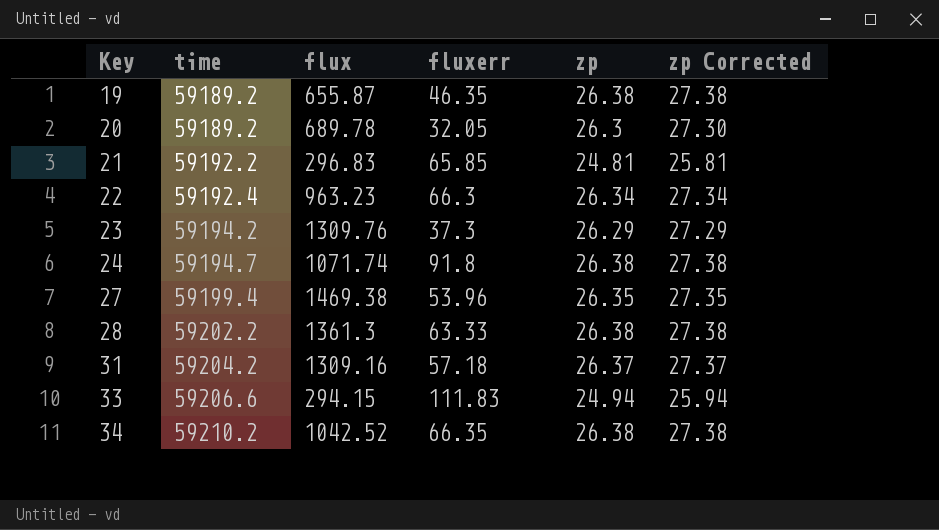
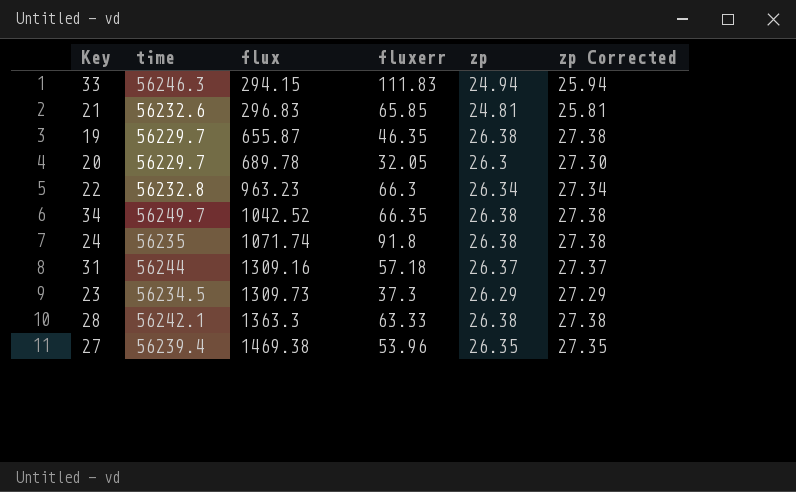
row order: Key ascending -> flux ascending
33 | time: 59206.6 -> 56246.3
21 | time: 59192.2 -> 56232.6
19 | time: 59189.2 -> 56229.7
20 | time: 59189.2 -> 56229.7
22 | time: 59192.4 -> 56232.8
34 | time: 59210.2 -> 56249.7
24 | time: 59194.7 -> 56235
31 | time: 59204.2 -> 56244
23 | time: 59194.2 -> 56234.5
23 | flux: 1309.76 -> 1309.73
28 | time: 59202.2 -> 56242.1
28 | flux: 1361.3 -> 1363.3
27 | time: 59199.4 -> 56239.4

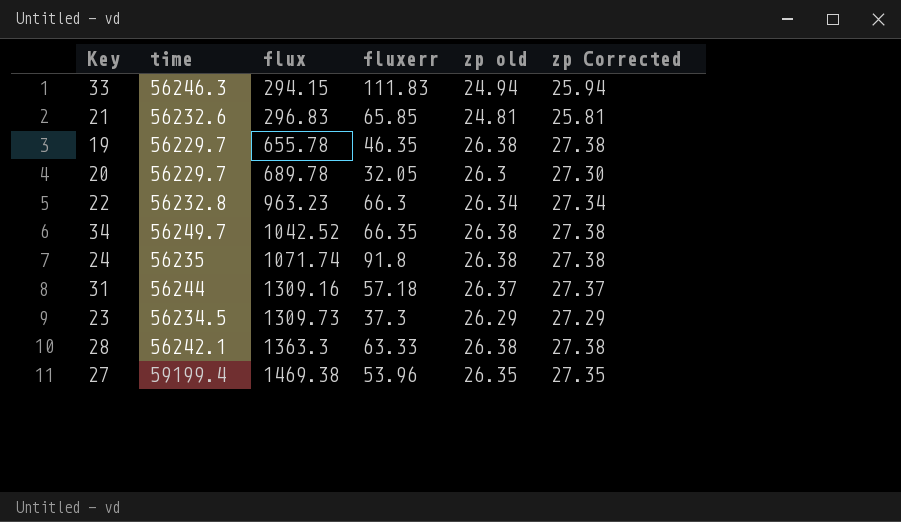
column name: zp -> zp old
19 | flux: 655.87 -> 655.78
27 | time: 56239.4 -> 59199.4

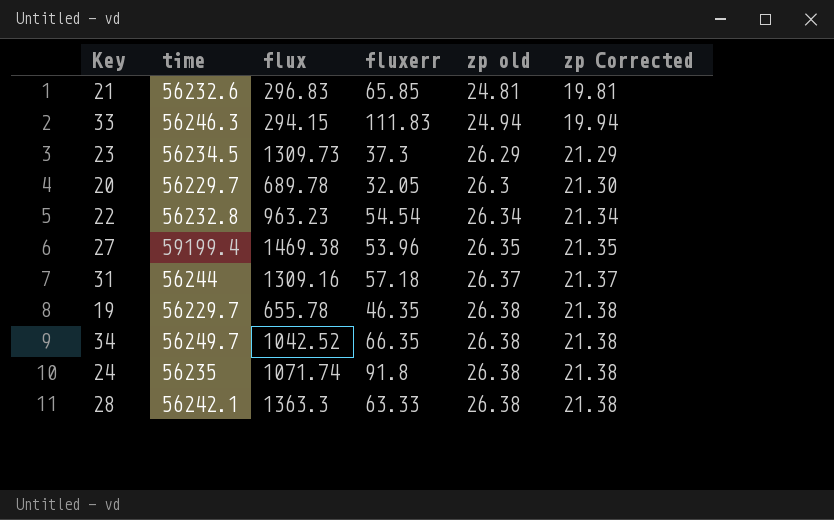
row order: flux ascending -> zp old ascending
column zp Corrected | formula: [zp old] + 1 -> [zp old] - 5
22 | fluxerr: 66.3 -> 54.54

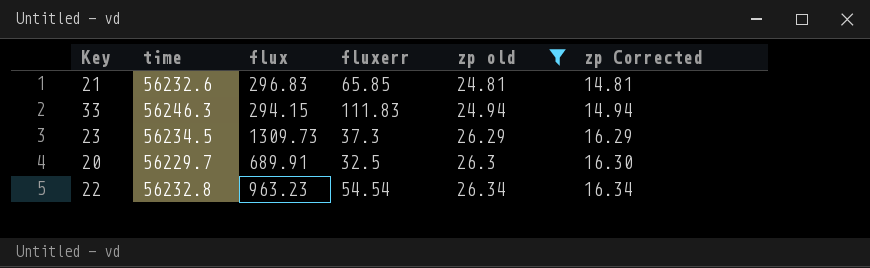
filter: none -> zp old <= 26.34
column zp Corrected | formula: [zp old] - 5 -> [zp old] - 10
20 | flux: 689.78 -> 689.91
20 | fluxerr: 32.05 -> 32.5

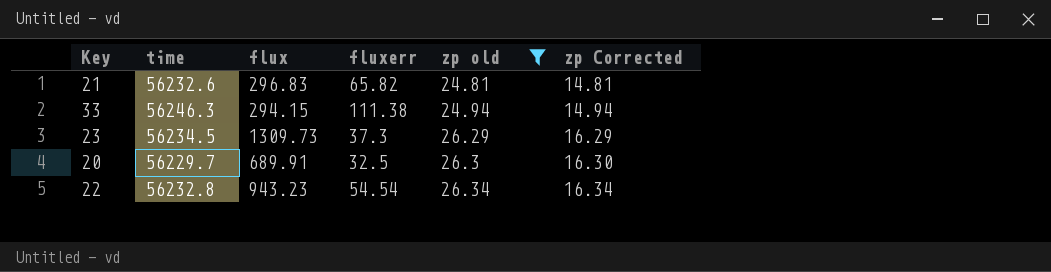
21 | fluxerr: 65.85 -> 65.82
33 | fluxerr: 111.83 -> 111.38
22 | flux: 963.23 -> 943.23

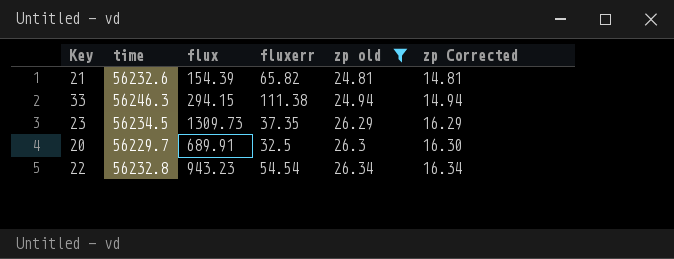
21 | flux: 296.83 -> 154.39
23 | fluxerr: 37.3 -> 37.35

